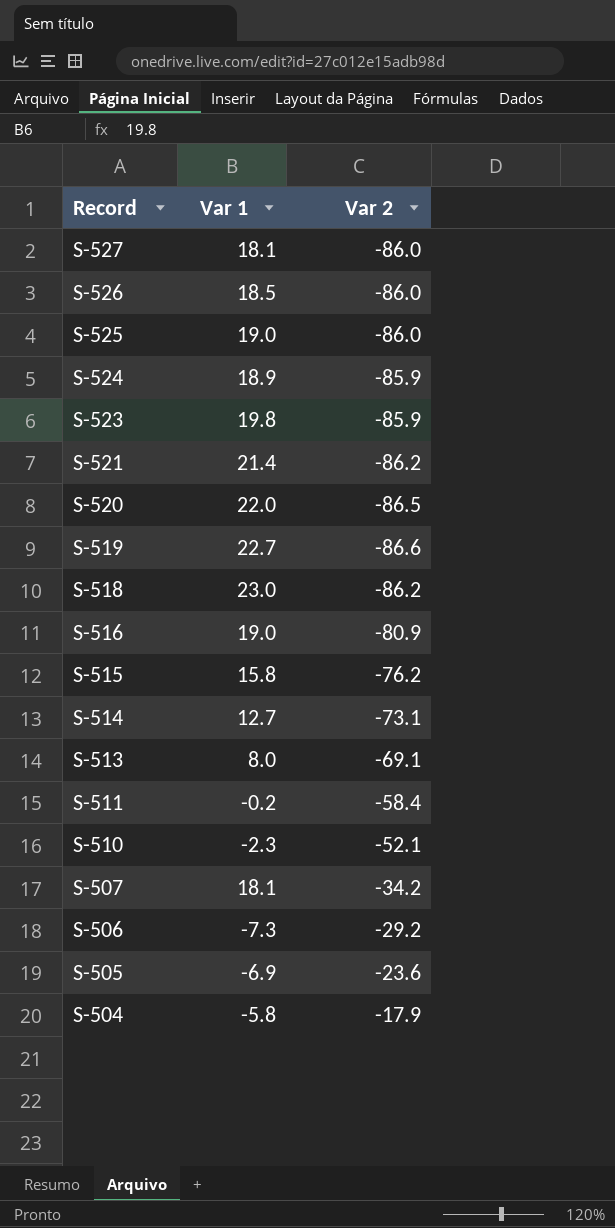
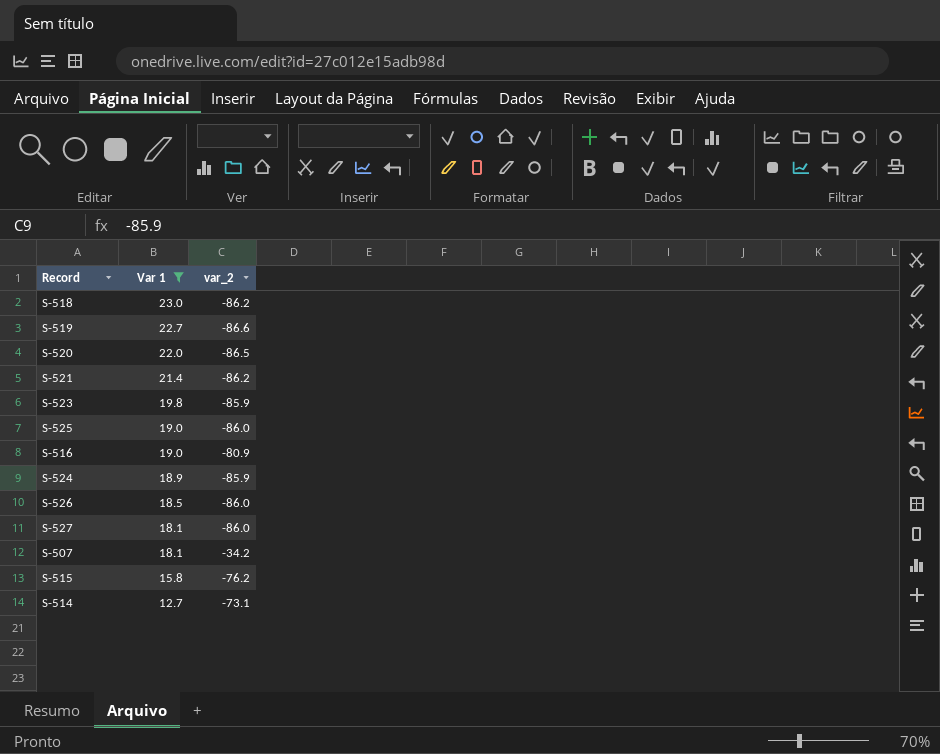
filter: none -> Var 1 >= 12.7
row order: Record descending -> Var 1 descending
column name: Var 2 -> var_2

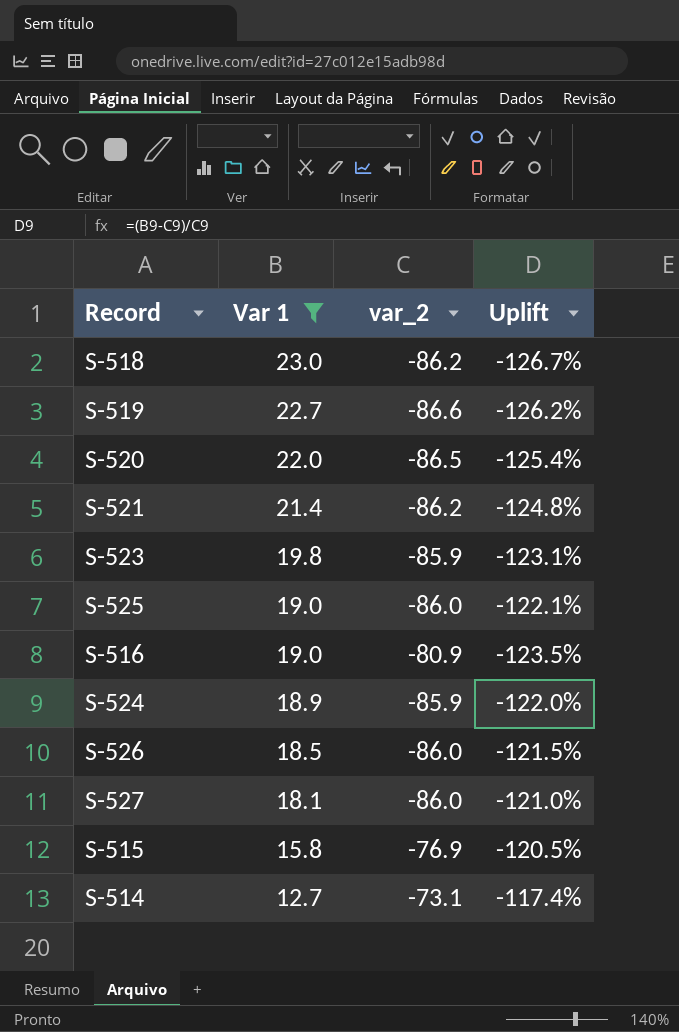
column Uplift | formula: none -> ([Var 1] - [var_2]) / [var_2]
row S-507: 18.1 | -34.2 -> none
S-515 | var_2: -76.2 -> -76.9

